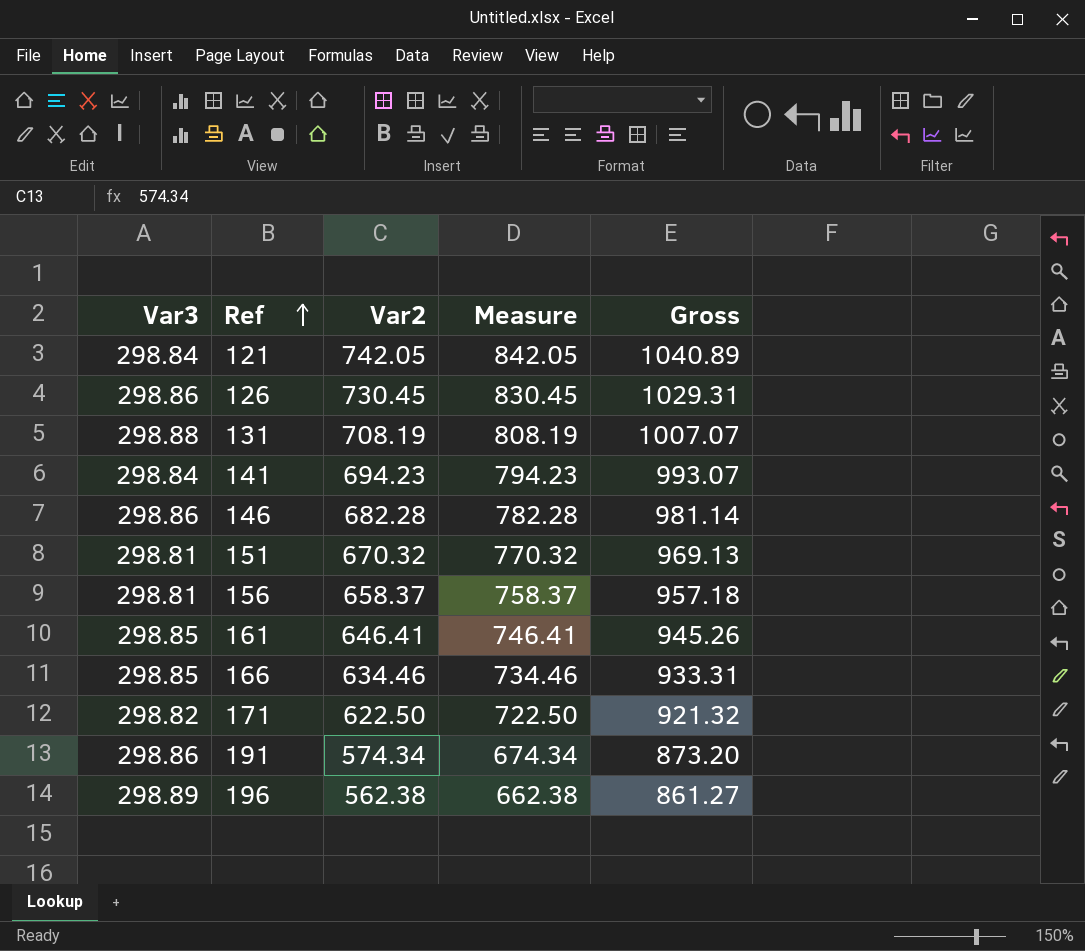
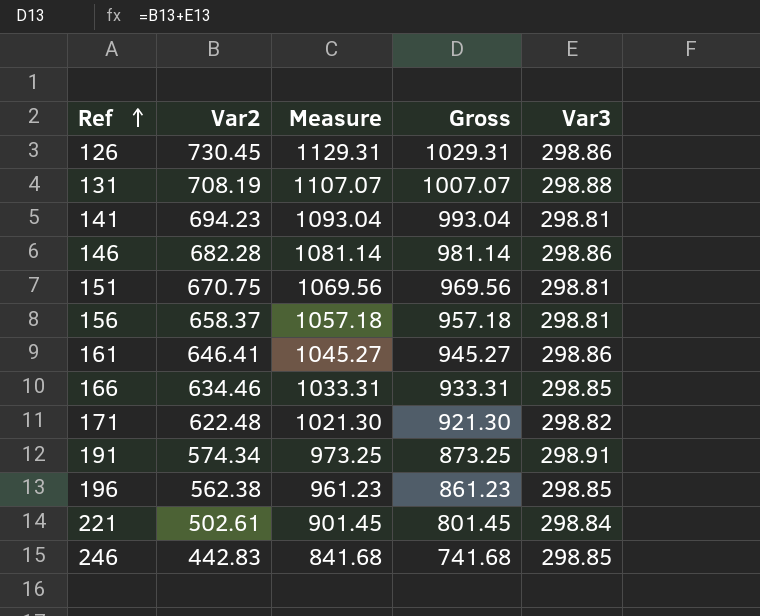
column Measure | formula: [Var2] + 100 -> [Gross] + 100
column Var3 | position: 1 -> 5
row 121: 298.84 | 742.05 | 842.05 | 1040.89 -> none
141 | Gross: 993.07 -> 993.04
141 | Var3: 298.84 -> 298.81
151 | Var2: 670.32 -> 670.75
151 | Gross: 969.13 -> 969.56
161 | Gross: 945.26 -> 945.27
161 | Var3: 298.85 -> 298.86
171 | Var2: 622.50 -> 622.48
171 | Gross: 921.32 -> 921.30
191 | Gross: 873.20 -> 873.25
191 | Var3: 298.86 -> 298.91
196 | Gross: 861.27 -> 861.23
196 | Var3: 298.89 -> 298.85
row 221: none -> 502.61 | 901.45 | 801.45 | 298.84
row 246: none -> 442.83 | 841.68 | 741.68 | 298.85

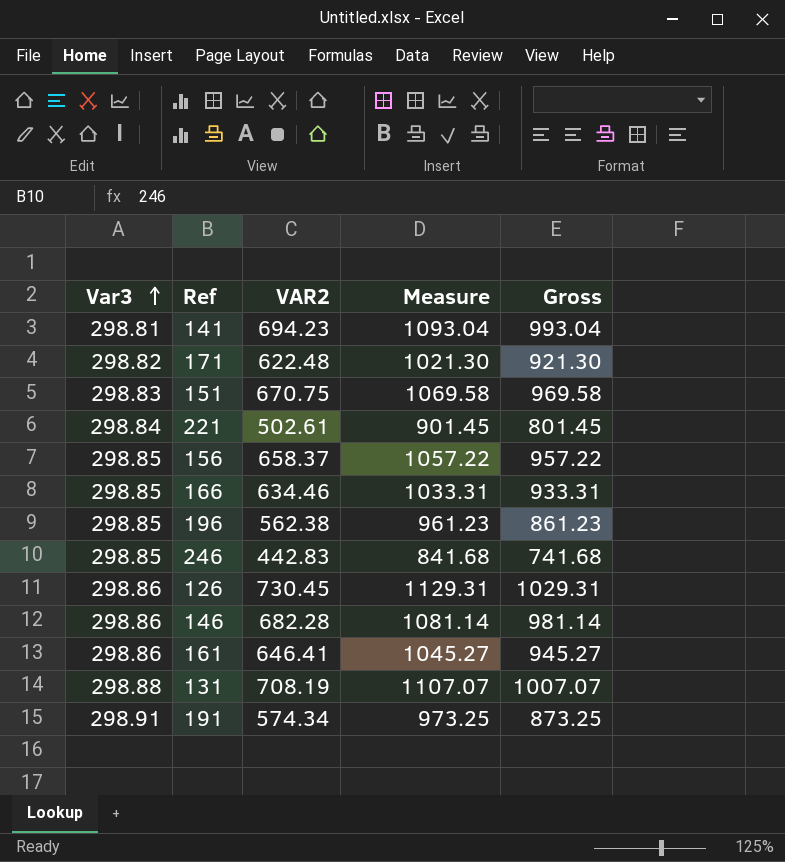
row order: Ref ascending -> Var3 ascending
column Var3 | position: 5 -> 1
column name: Var2 -> VAR2
151 | Var3: 298.81 -> 298.83
151 | Measure: 1069.56 -> 1069.58
151 | Gross: 969.56 -> 969.58
156 | Var3: 298.81 -> 298.85
156 | Measure: 1057.18 -> 1057.22
156 | Gross: 957.18 -> 957.22

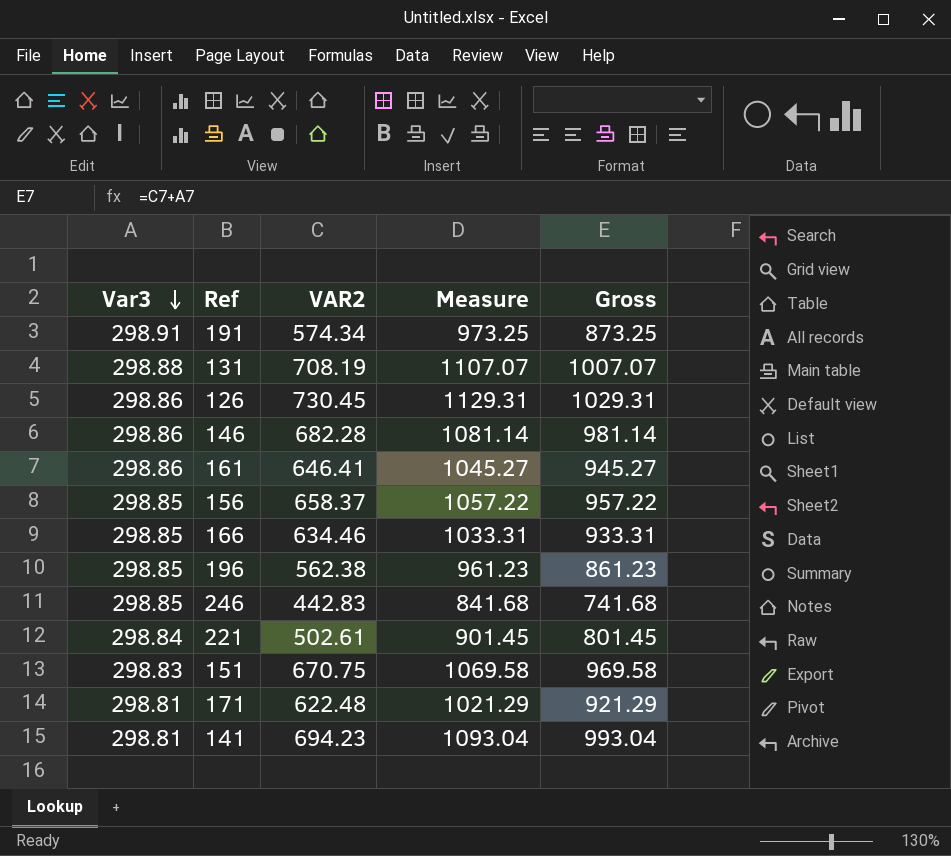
row order: Var3 ascending -> Var3 descending
171 | Var3: 298.82 -> 298.81
171 | Measure: 1021.30 -> 1021.29
171 | Gross: 921.30 -> 921.29

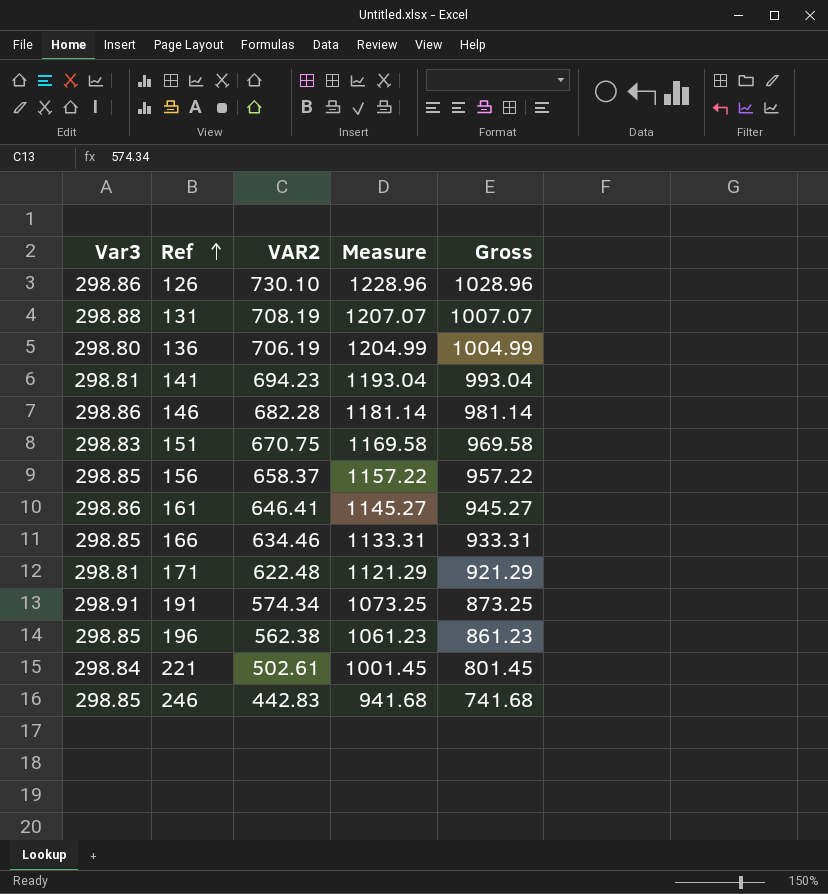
row order: Var3 descending -> Ref ascending
column Measure | formula: [Gross] + 100 -> [Gross] + 200
126 | VAR2: 730.45 -> 730.10
126 | Gross: 1029.31 -> 1028.96
row 136: none -> 298.80 | 706.19 | 1204.99 | 1004.99

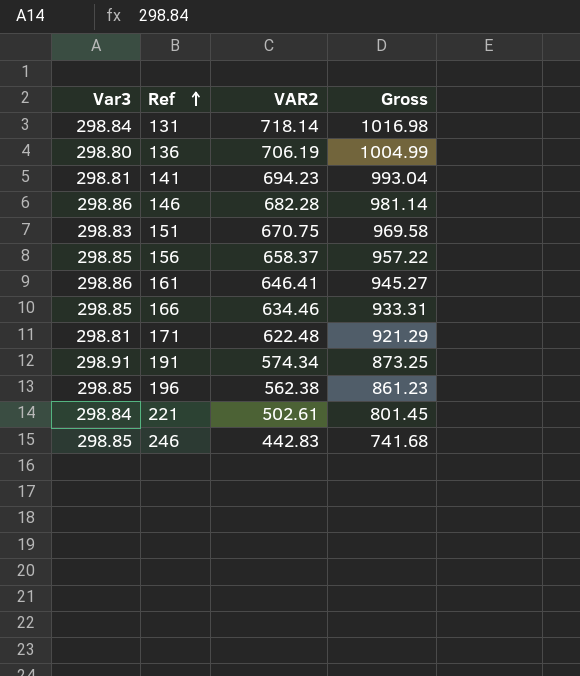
column Measure | formula: [Gross] + 200 -> none
row 126: 298.86 | 730.10 | 1228.96 | 1028.96 -> none
131 | Var3: 298.88 -> 298.84
131 | VAR2: 708.19 -> 718.14
131 | Gross: 1007.07 -> 1016.98

